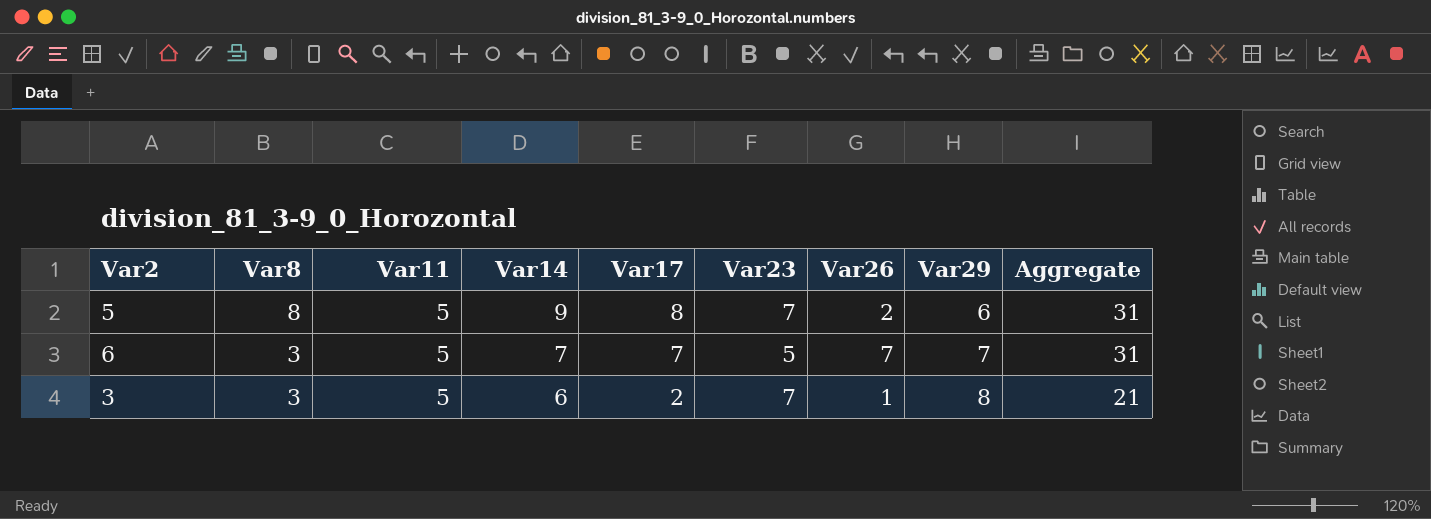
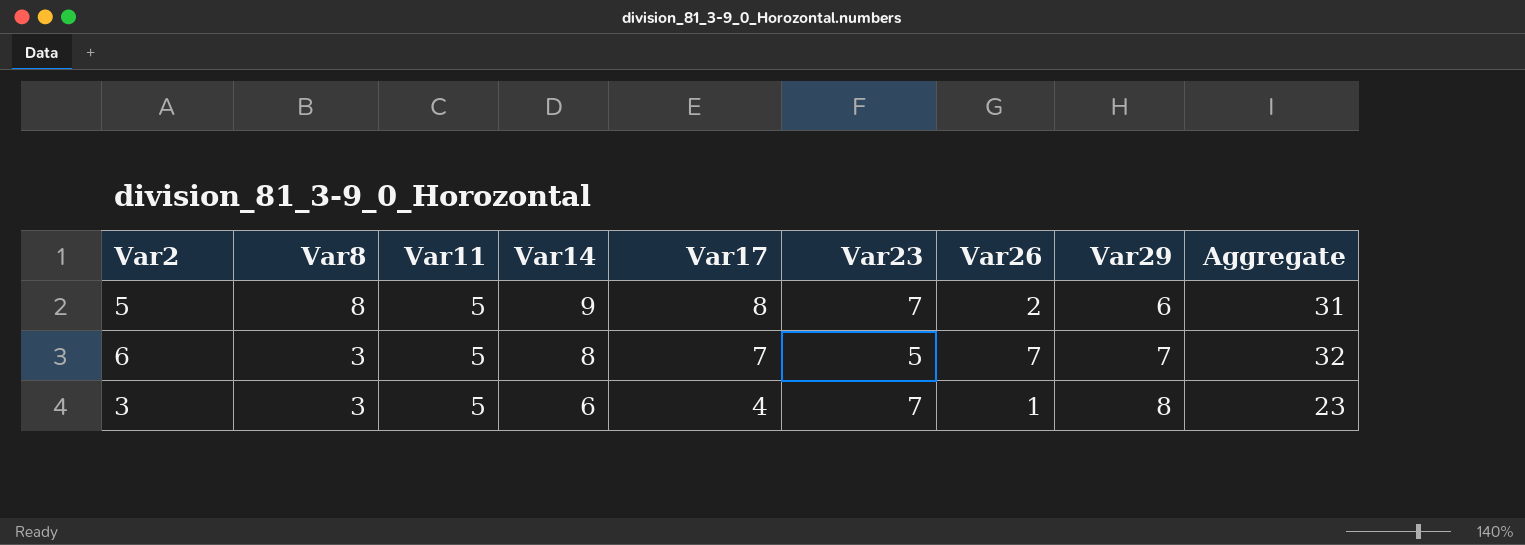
6 | Var14: 7 -> 8
6 | Aggregate: 31 -> 32
3 | Var17: 2 -> 4
3 | Aggregate: 21 -> 23

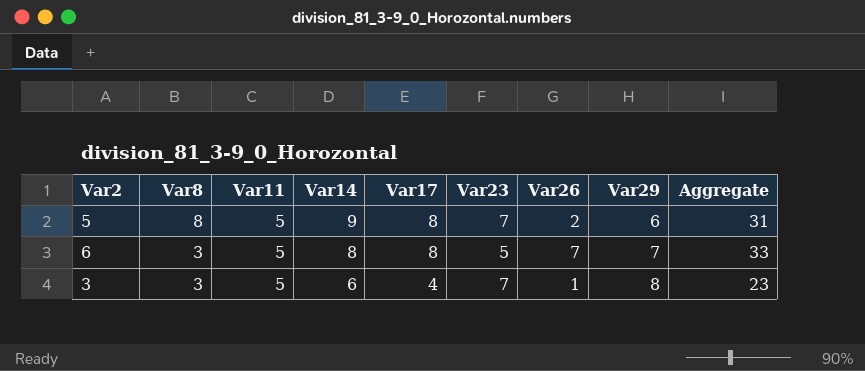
6 | Var17: 7 -> 8
6 | Aggregate: 32 -> 33

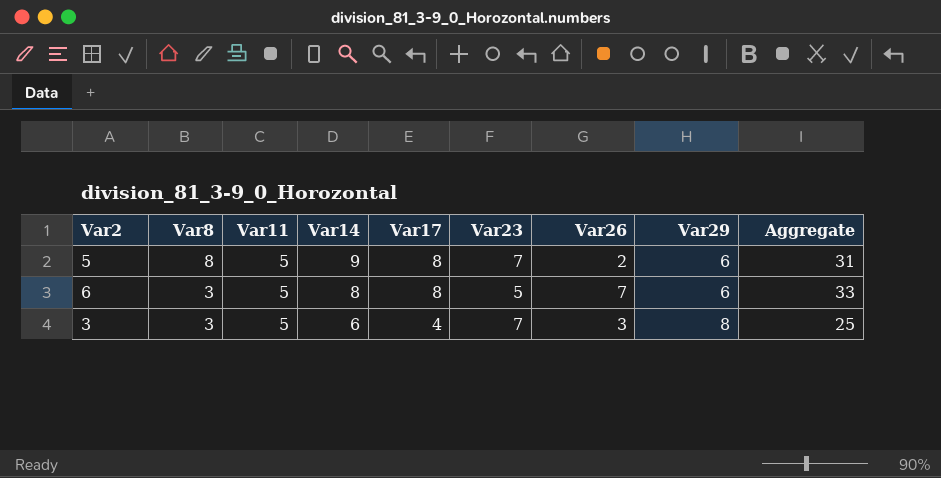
6 | Var29: 7 -> 6
3 | Var26: 1 -> 3
3 | Aggregate: 23 -> 25

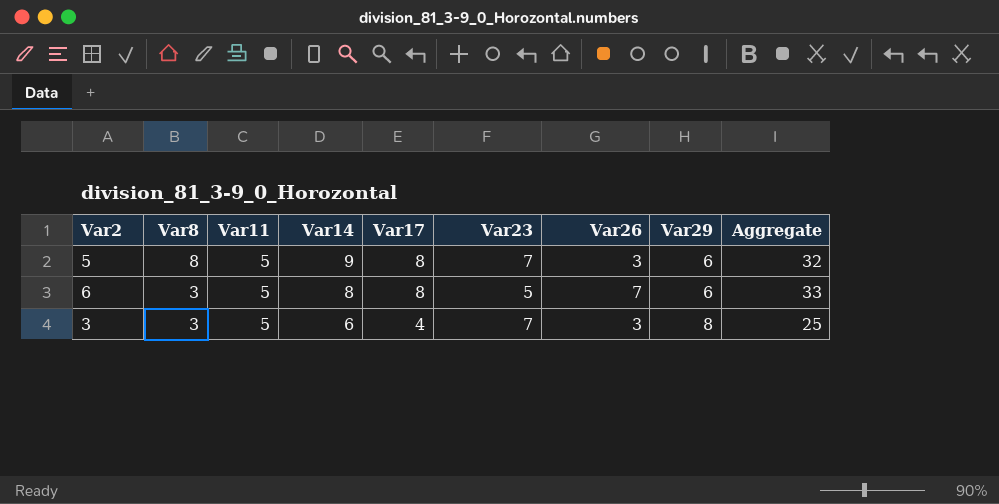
5 | Var26: 2 -> 3
5 | Aggregate: 31 -> 32

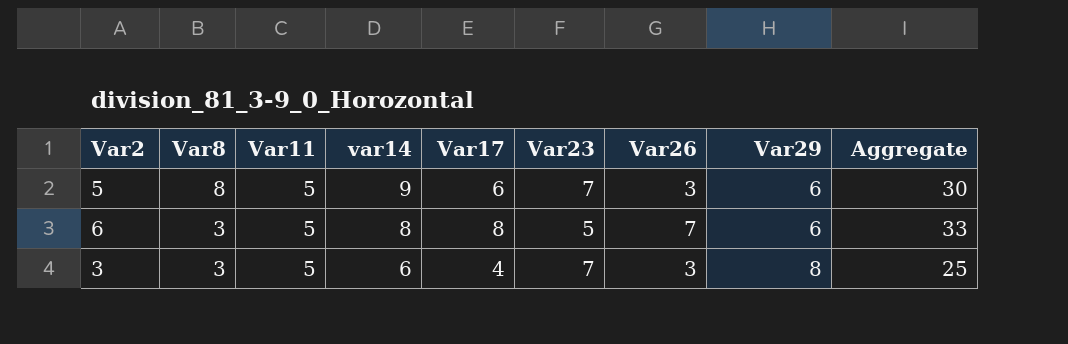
column name: Var14 -> var14
5 | Var17: 8 -> 6
5 | Aggregate: 32 -> 30

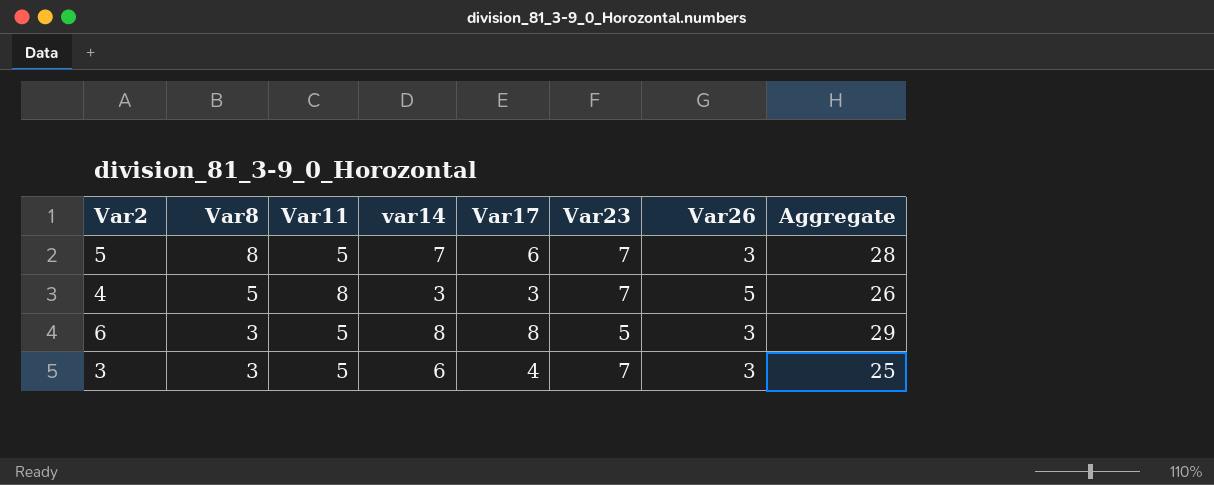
column Var29 | position: 8 -> none
5 | var14: 9 -> 7
5 | Aggregate: 30 -> 28
row 4: none -> 5 | 8 | 3 | 3 | 7 | 5 | 26
6 | Var26: 7 -> 3
6 | Aggregate: 33 -> 29

